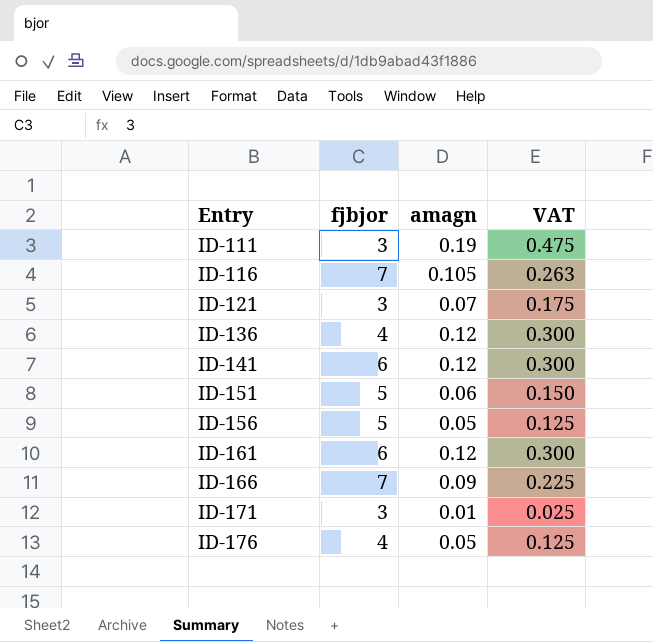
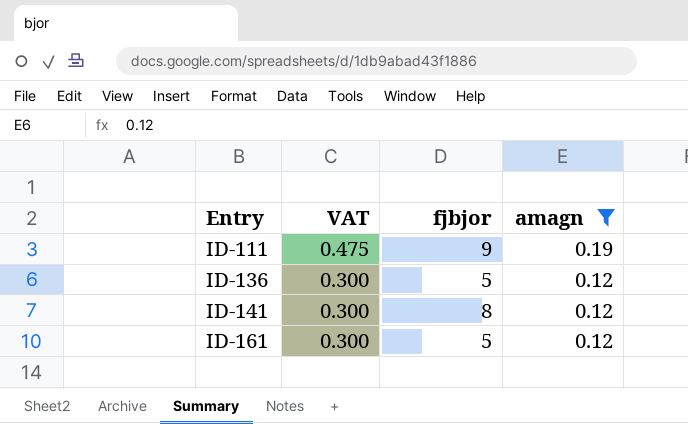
filter: none -> amagn >= 0.12
column VAT | position: 4 -> 2
ID-111 | fjbjor: 3 -> 9
ID-136 | fjbjor: 4 -> 5
ID-141 | fjbjor: 6 -> 8
ID-161 | fjbjor: 6 -> 5

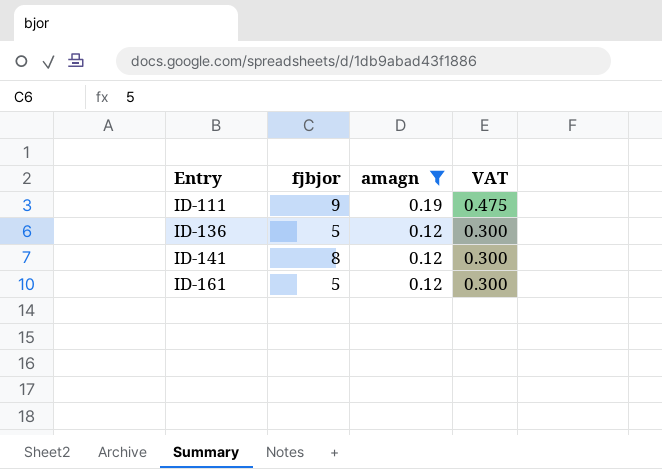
column VAT | position: 2 -> 4

